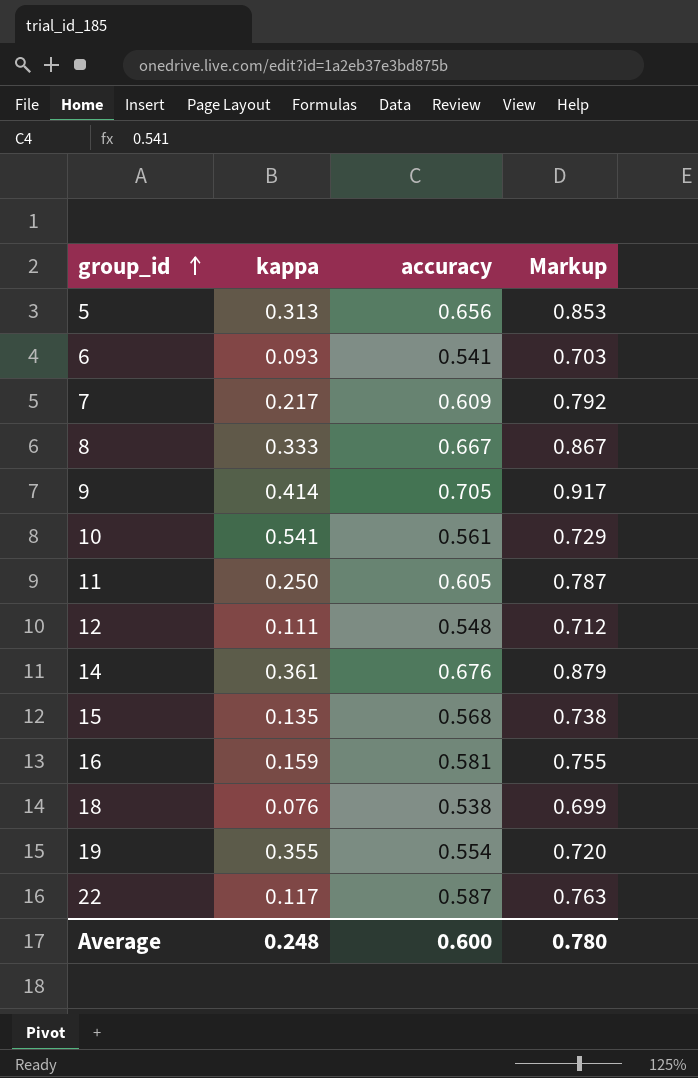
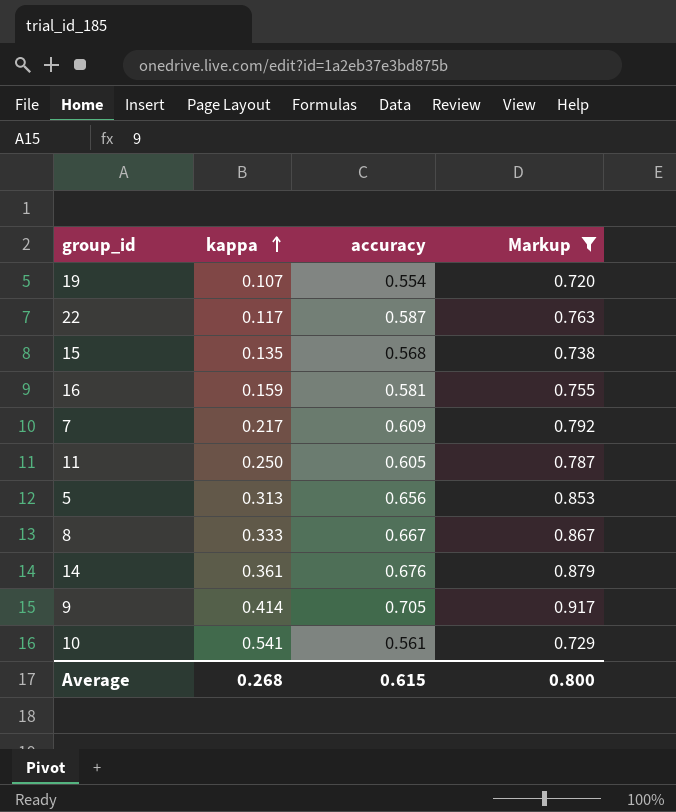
filter: none -> Markup >= 0.720
row order: group_id ascending -> kappa ascending
19 | kappa: 0.355 -> 0.107
Average | kappa: 0.248 -> 0.268
Average | accuracy: 0.600 -> 0.615
Average | Markup: 0.780 -> 0.800

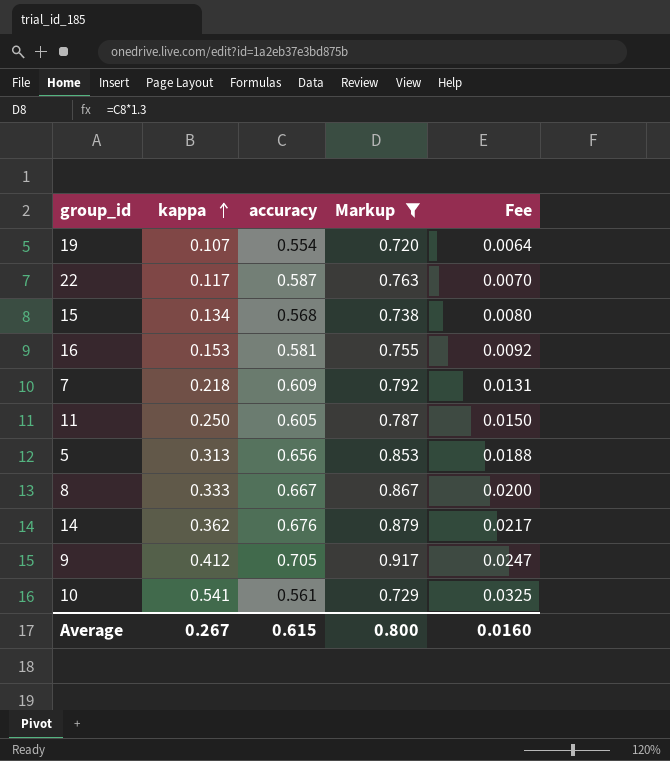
column Fee | formula: none -> [kappa] * 0.06
15 | kappa: 0.135 -> 0.134
16 | kappa: 0.159 -> 0.153
7 | kappa: 0.217 -> 0.218
14 | kappa: 0.361 -> 0.362
9 | kappa: 0.414 -> 0.412
Average | kappa: 0.268 -> 0.267

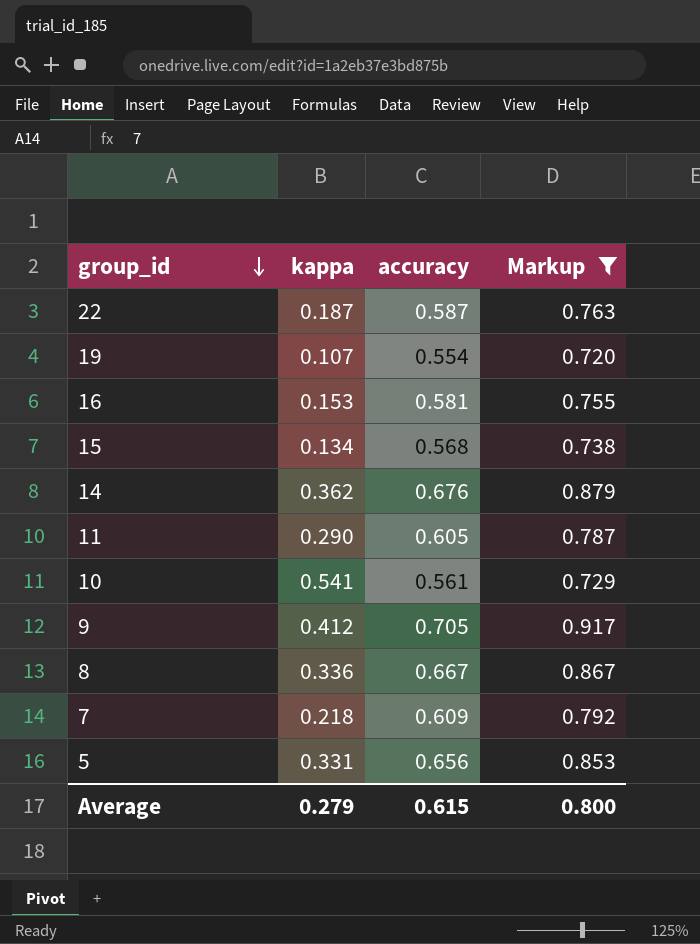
row order: kappa ascending -> group_id descending
column Fee | formula: [kappa] * 0.06 -> none
22 | kappa: 0.117 -> 0.187
11 | kappa: 0.250 -> 0.290
8 | kappa: 0.333 -> 0.336
5 | kappa: 0.313 -> 0.331
Average | kappa: 0.267 -> 0.279

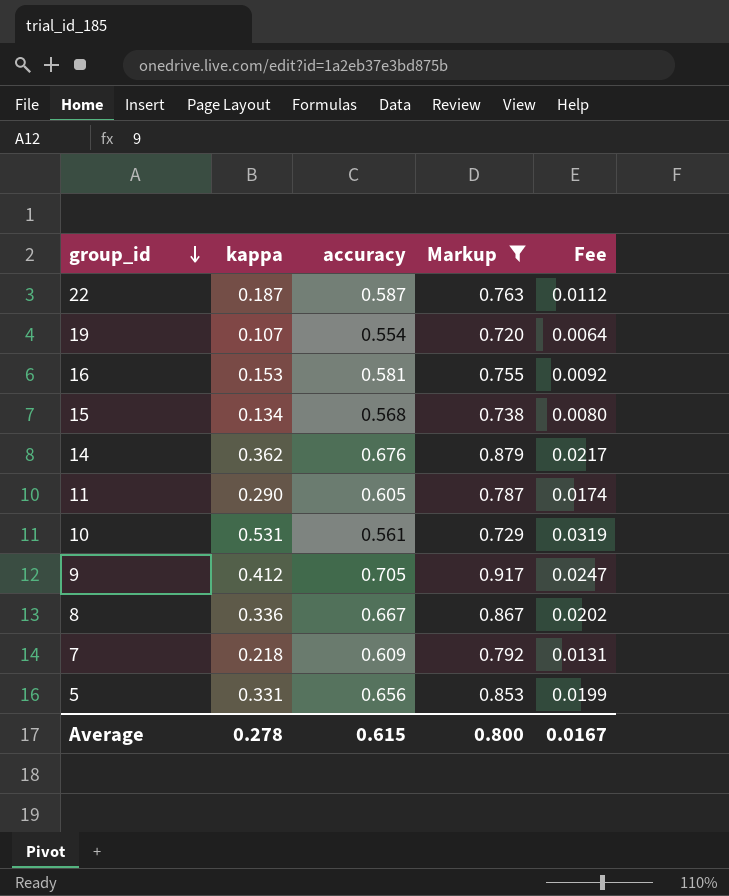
column Fee | formula: none -> [kappa] * 0.06
10 | kappa: 0.541 -> 0.531
Average | kappa: 0.279 -> 0.278

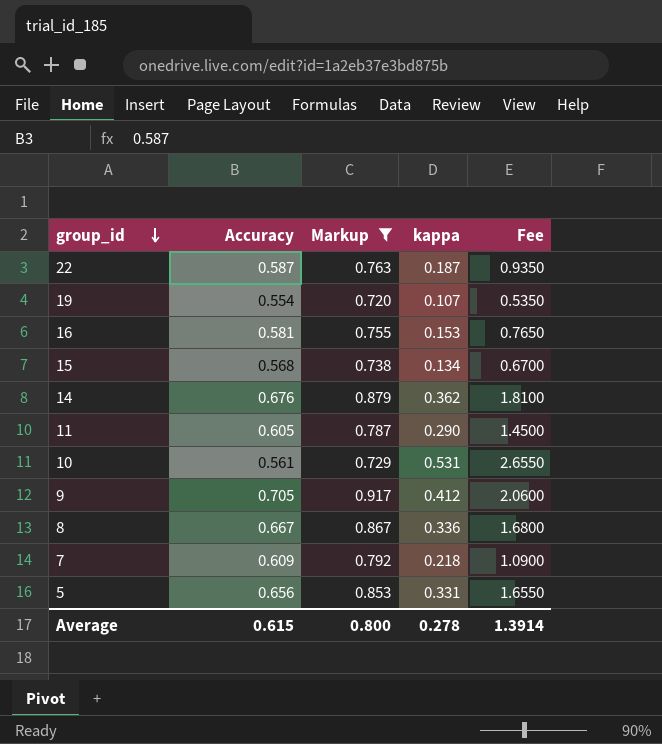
column name: accuracy -> Accuracy
column kappa | position: 2 -> 4
column Fee | formula: [kappa] * 0.06 -> [kappa] * 5
Average | Fee: 0.0167 -> 1.3914

